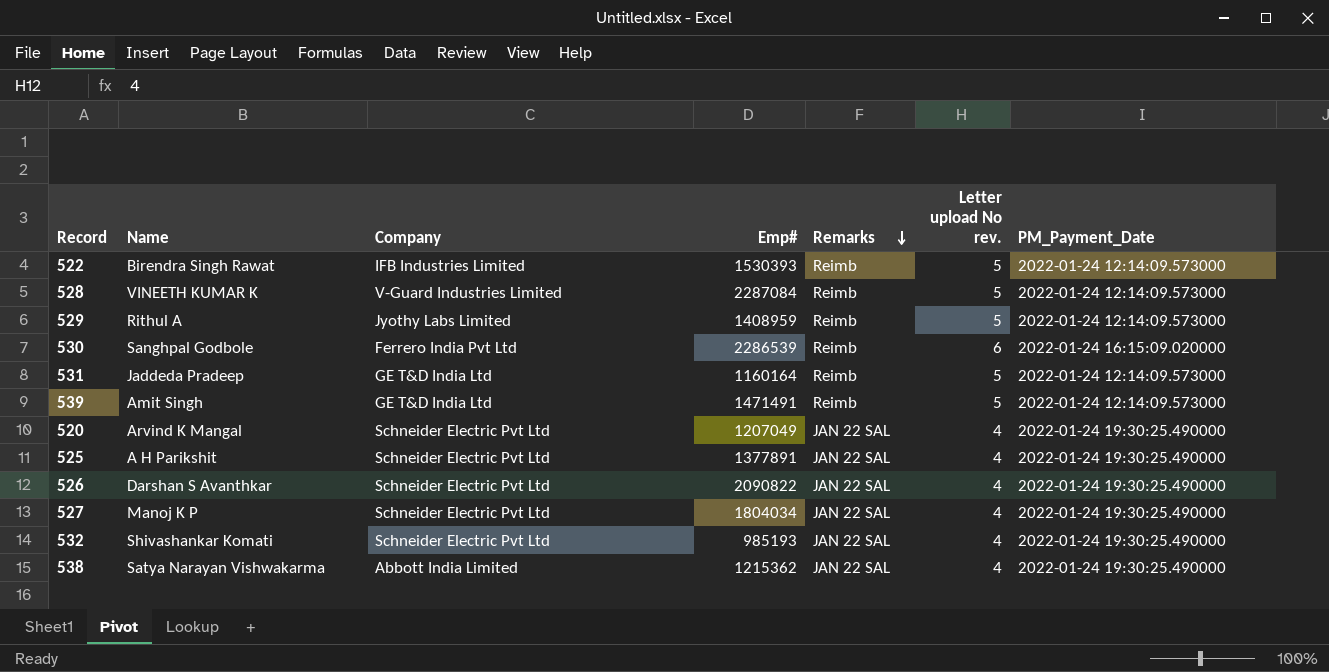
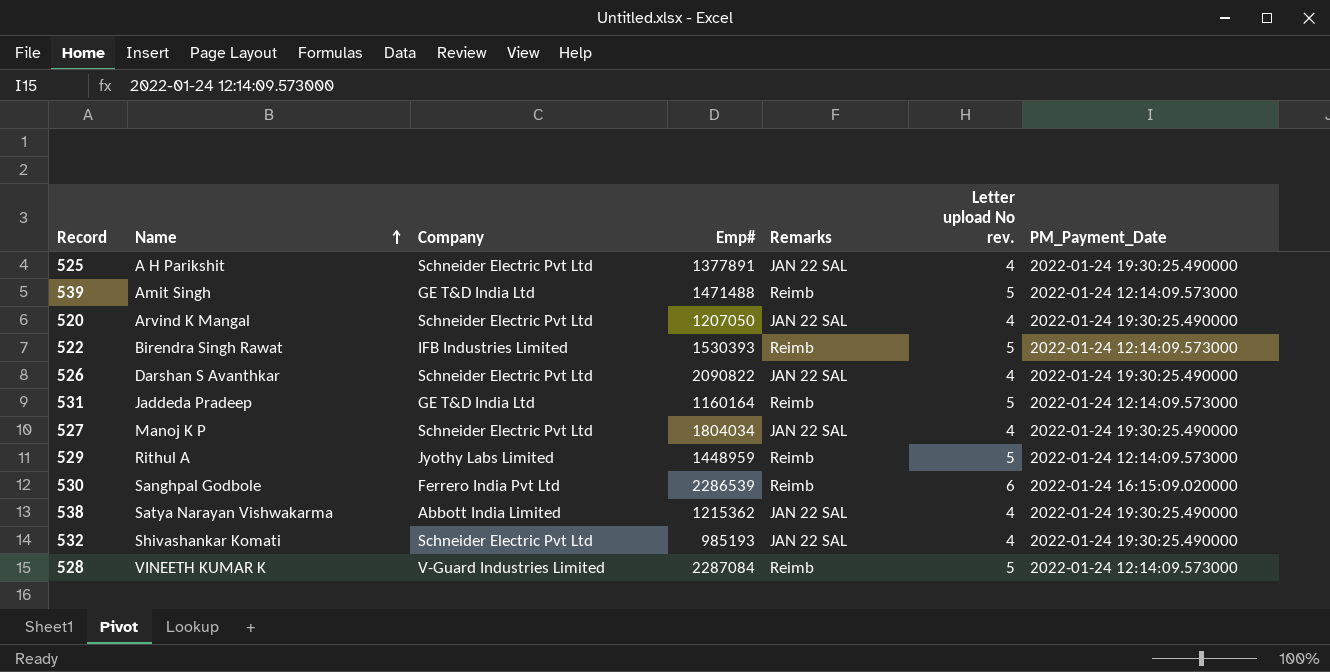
row order: Remarks descending -> Name ascending
539 | Emp#: 1471491 -> 1471488
520 | Emp#: 1207049 -> 1207050
529 | Emp#: 1408959 -> 1448959

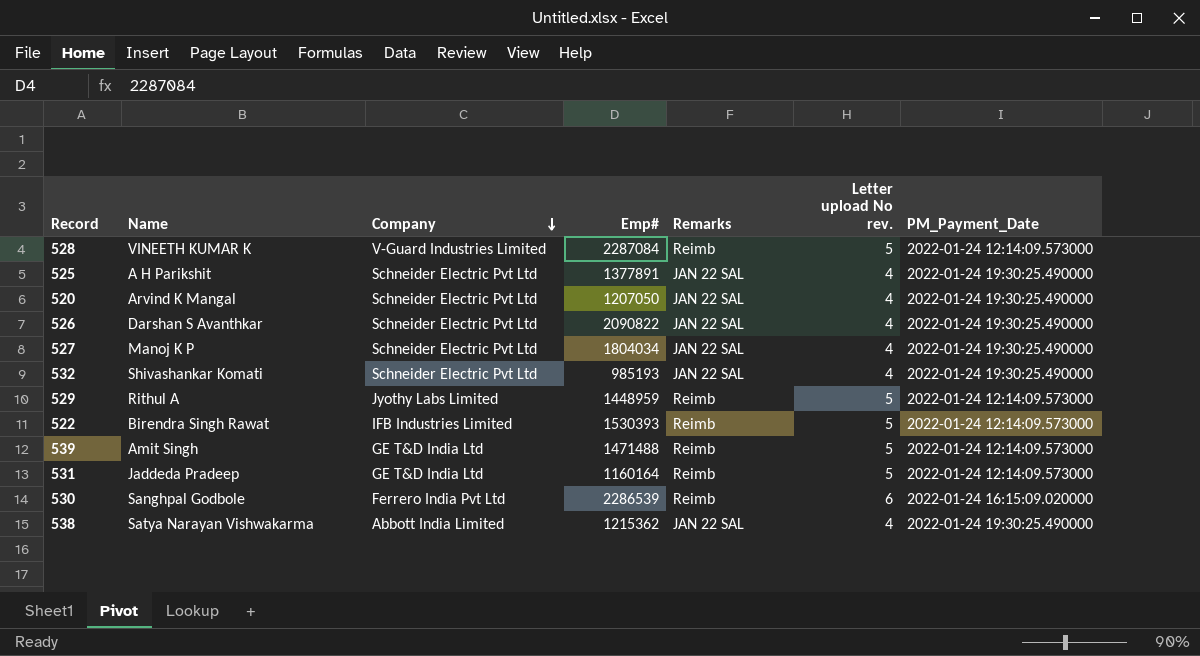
row order: Name ascending -> Company descending

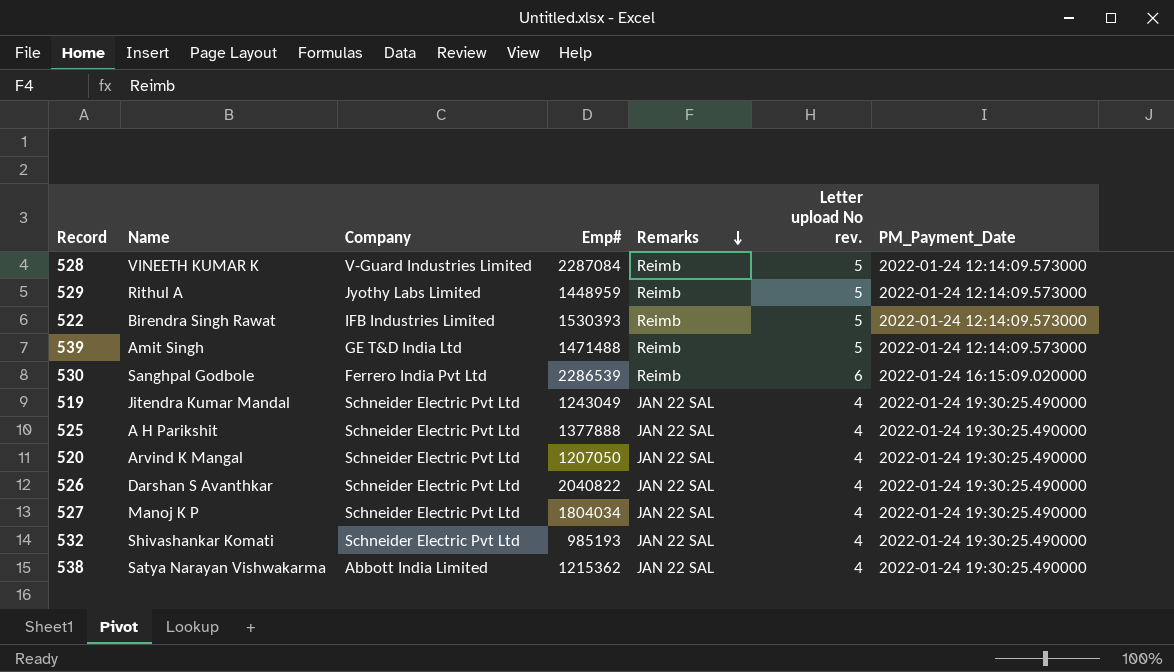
row order: Company descending -> Remarks descending
row 531: Jaddeda Pradeep | GE T&D India Ltd | 1160164 | Reimb | 5 | 2022-01-24 12:14:09.573000 -> none
row 519: none -> Jitendra Kumar Mandal | Schneider Electric Pvt Ltd | 1243049 | JAN 22 SAL | 4 | 2022-01-24 19:30:25.490000
525 | Emp#: 1377891 -> 1377888
526 | Emp#: 2090822 -> 2040822

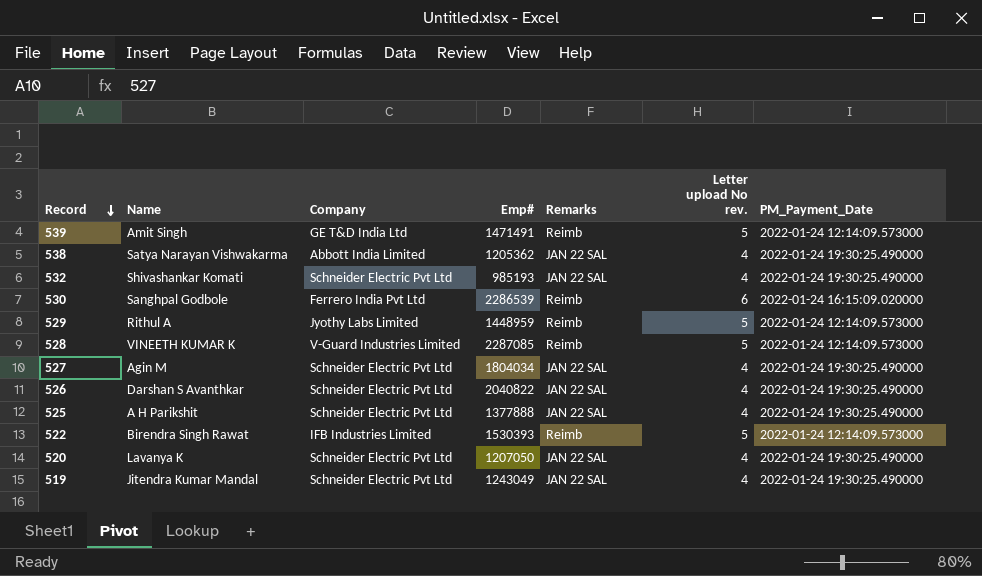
row order: Remarks descending -> Record descending
539 | Emp#: 1471488 -> 1471491
538 | Emp#: 1215362 -> 1205362
528 | Emp#: 2287084 -> 2287085
527 | Name: Manoj K P -> Agin M
520 | Name: Arvind K Mangal -> Lavanya K

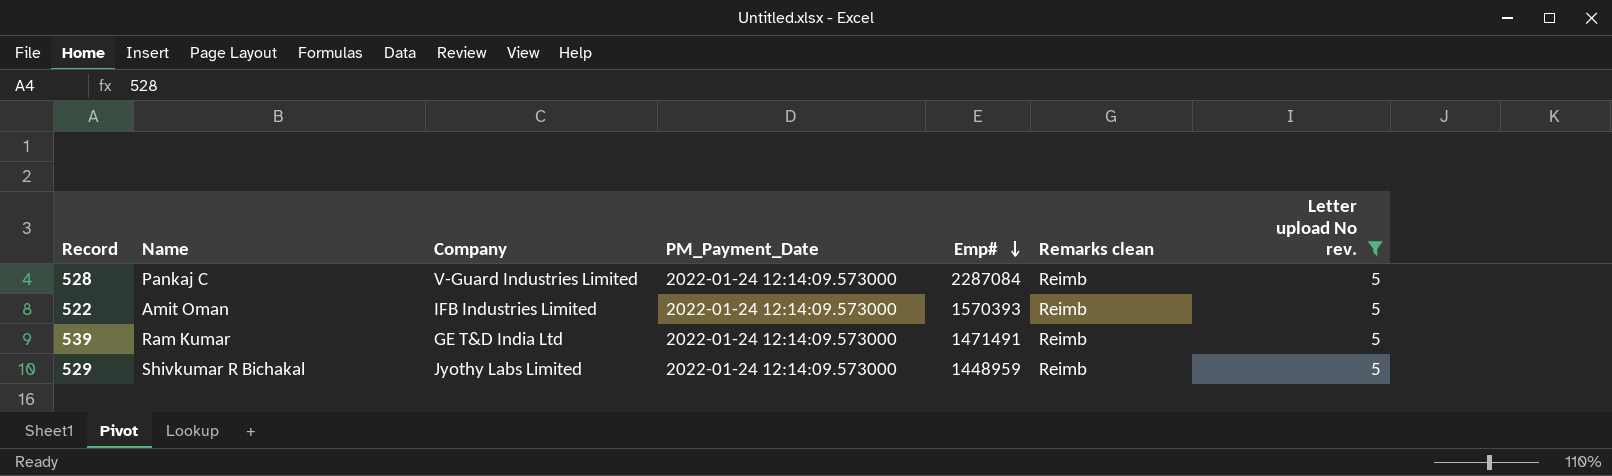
filter: none -> Letter upload No rev. = 5
row order: Record descending -> Emp# descending
column PM_Payment_Date | position: 7 -> 4
column name: Remarks -> Remarks clean
528 | Name: VINEETH KUMAR K -> Pankaj C
528 | Emp#: 2287085 -> 2287084
522 | Name: Birendra Singh Rawat -> Amit Oman
522 | Emp#: 1530393 -> 1570393
539 | Name: Amit Singh -> Ram Kumar
529 | Name: Rithul A -> Shivkumar R Bichakal

